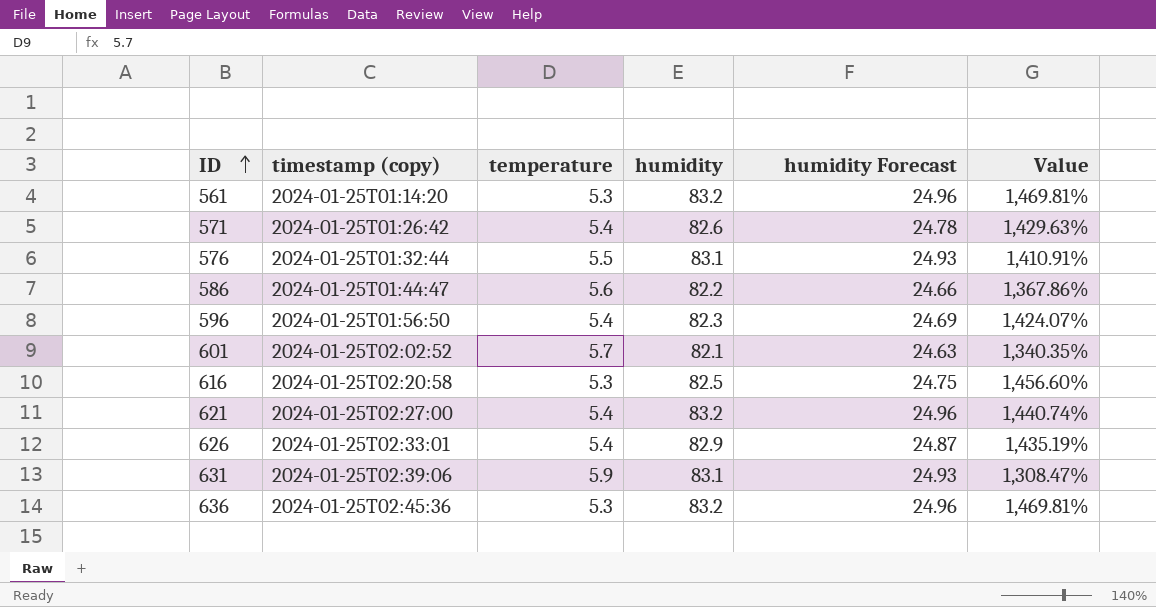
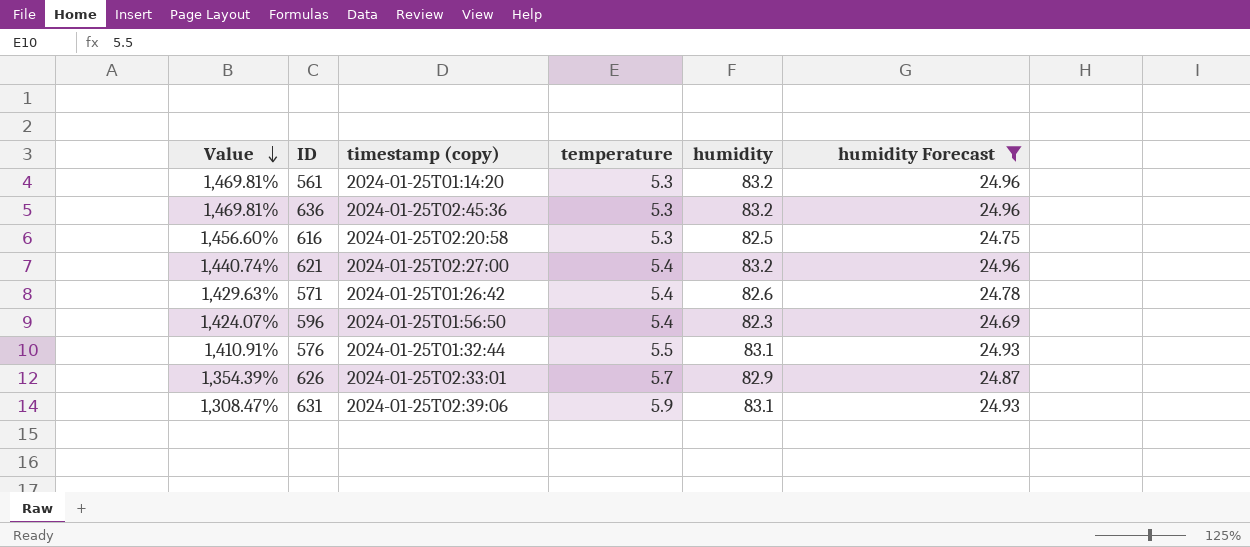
filter: none -> humidity Forecast >= 24.69
row order: ID ascending -> Value descending
column Value | position: 6 -> 1
626 | Value: 1,435.19% -> 1,354.39%
626 | temperature: 5.4 -> 5.7

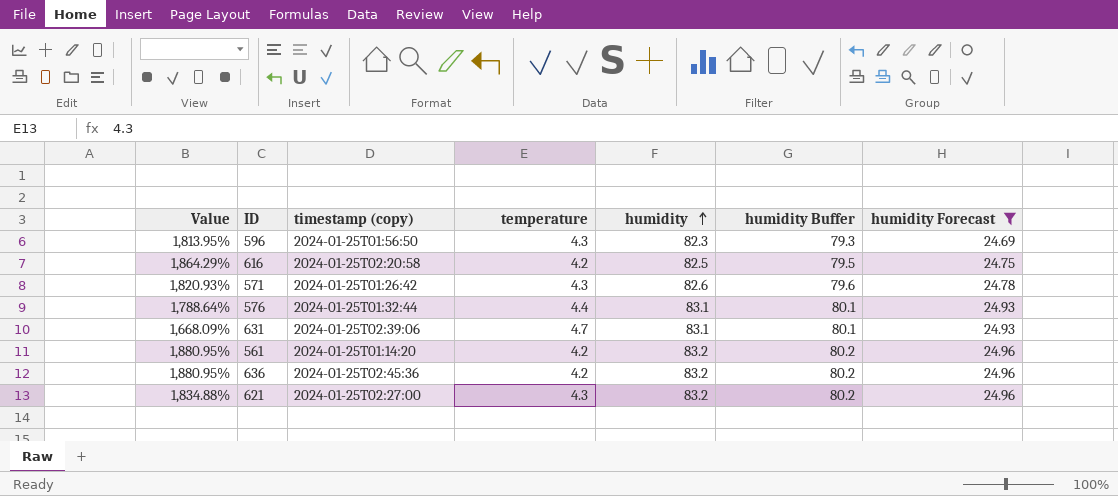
row order: Value descending -> humidity ascending
column humidity Buffer | formula: none -> [humidity] - 3
row 626: 1,354.39% | 2024-01-25T02:33:01 | 5.7 | 82.9 | 24.87 -> none
596 | Value: 1,424.07% -> 1,813.95%
596 | temperature: 5.4 -> 4.3
616 | Value: 1,456.60% -> 1,864.29%
616 | temperature: 5.3 -> 4.2
571 | Value: 1,429.63% -> 1,820.93%
571 | temperature: 5.4 -> 4.3
576 | Value: 1,410.91% -> 1,788.64%
576 | temperature: 5.5 -> 4.4
631 | Value: 1,308.47% -> 1,668.09%
631 | temperature: 5.9 -> 4.7
561 | Value: 1,469.81% -> 1,880.95%
561 | temperature: 5.3 -> 4.2
636 | Value: 1,469.81% -> 1,880.95%
636 | temperature: 5.3 -> 4.2
621 | Value: 1,440.74% -> 1,834.88%
621 | temperature: 5.4 -> 4.3

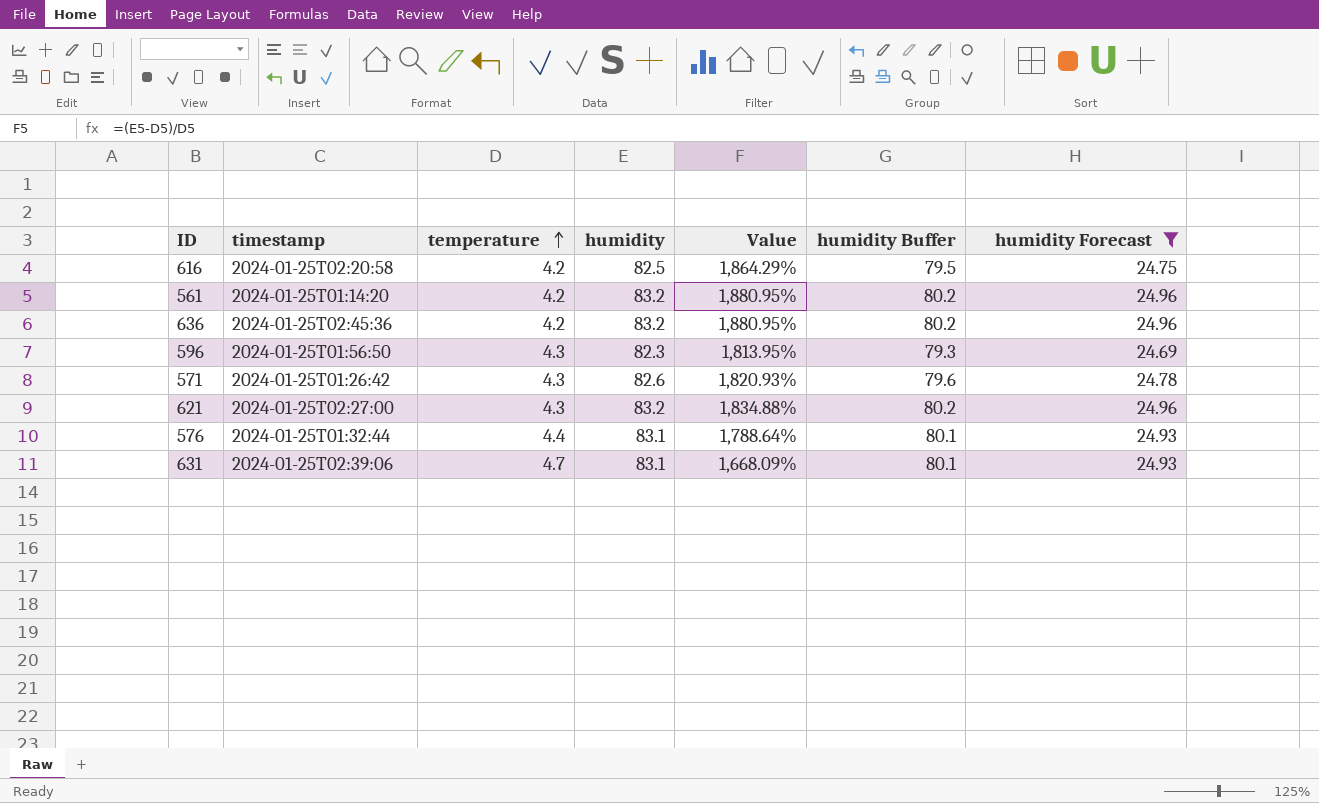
row order: humidity ascending -> temperature ascending
column name: timestamp (copy) -> timestamp
column Value | position: 1 -> 5

